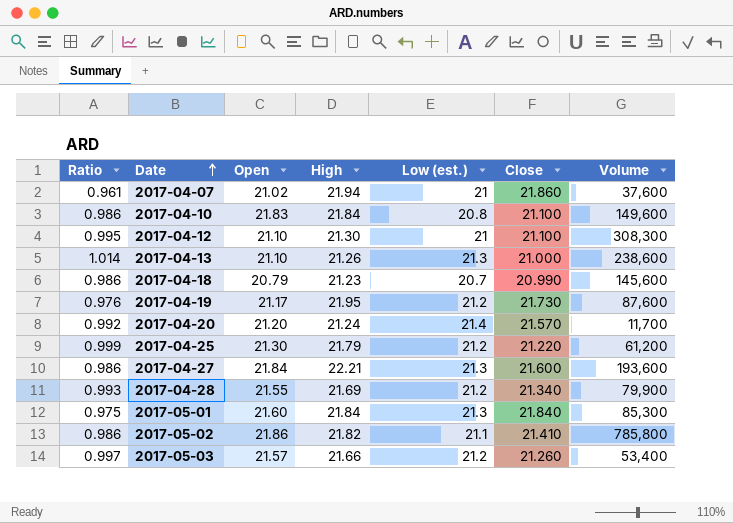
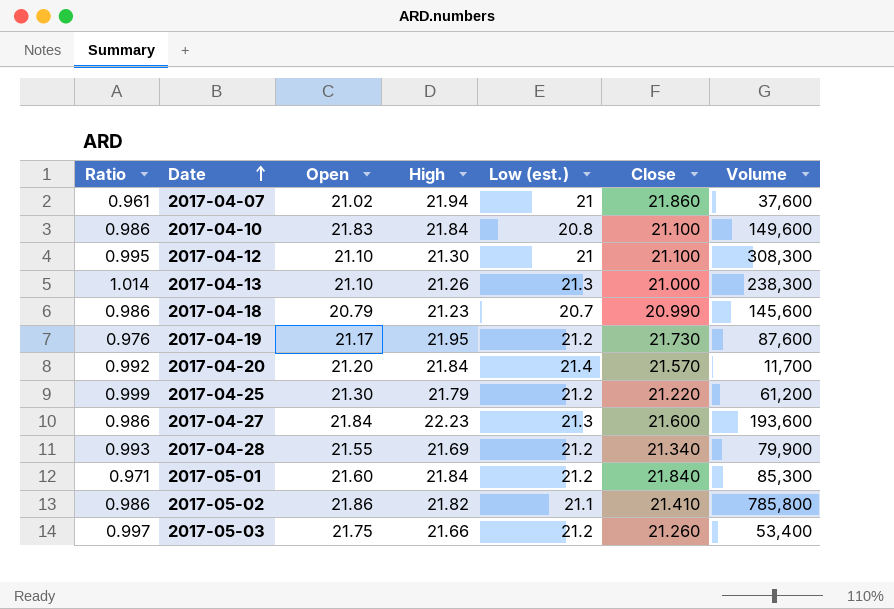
2017-04-13 | Volume: 238,600 -> 238,300
2017-04-20 | High: 21.24 -> 21.84
2017-04-27 | High: 22.21 -> 22.23
2017-05-01 | Ratio: 0.975 -> 0.971
2017-05-01 | Low (est.): 21.3 -> 21.2
2017-05-03 | Open: 21.57 -> 21.75

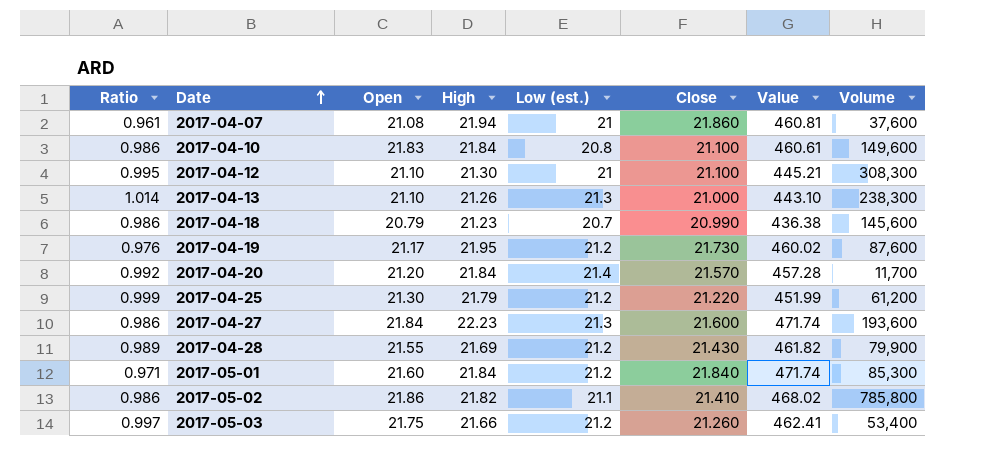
column Value | formula: none -> [Open] * [Close]
2017-04-07 | Open: 21.02 -> 21.08
2017-04-28 | Ratio: 0.993 -> 0.989
2017-04-28 | Close: 21.340 -> 21.430

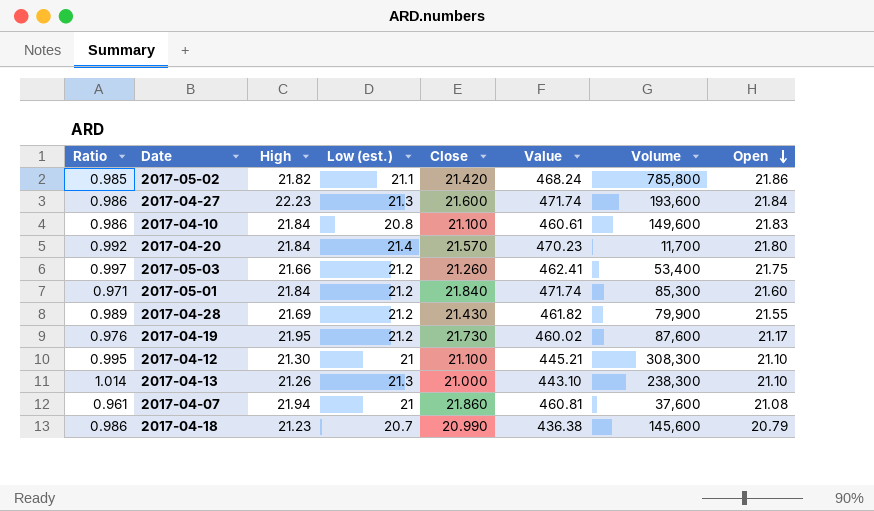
row order: Date ascending -> Open descending
column Open | position: 3 -> 8
row 2017-04-25: 0.999 | 21.30 | 21.79 | 21.2 | 21.220 | 451.99 | 61,200 -> none
2017-05-02 | Ratio: 0.986 -> 0.985
2017-05-02 | Close: 21.410 -> 21.420
2017-05-02 | Value: 468.02 -> 468.24
2017-04-20 | Value: 457.28 -> 470.23
2017-04-20 | Open: 21.20 -> 21.80

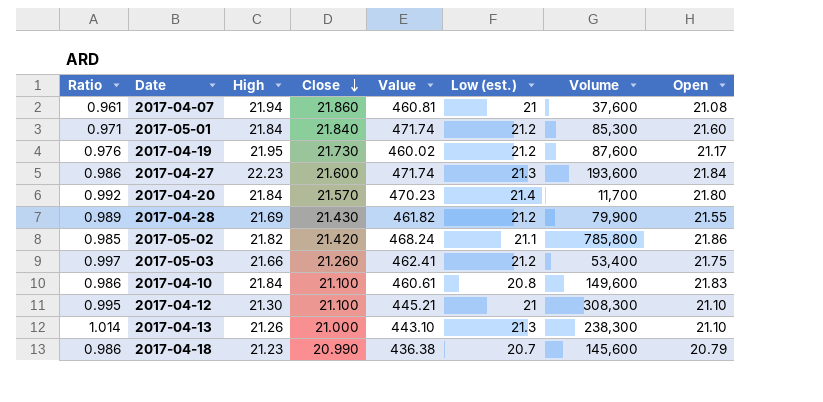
row order: Open descending -> Close descending
column Low (est.) | position: 4 -> 6

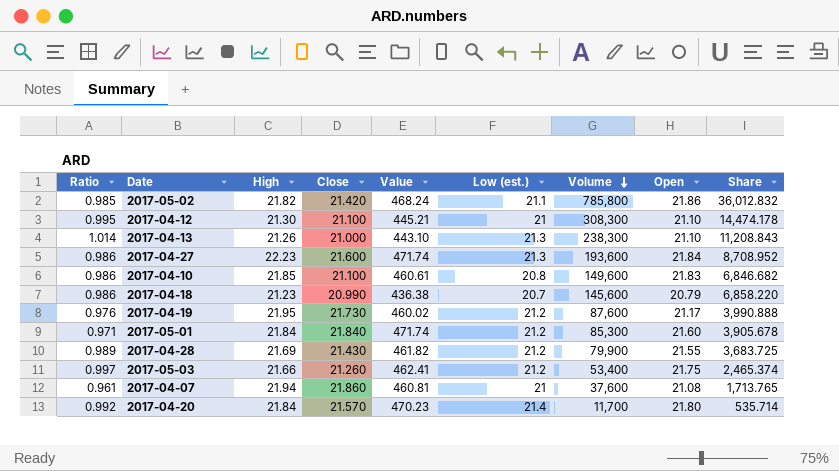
row order: Close descending -> Volume descending
column Share | formula: none -> [Volume] / [High]
2017-04-10 | High: 21.84 -> 21.85

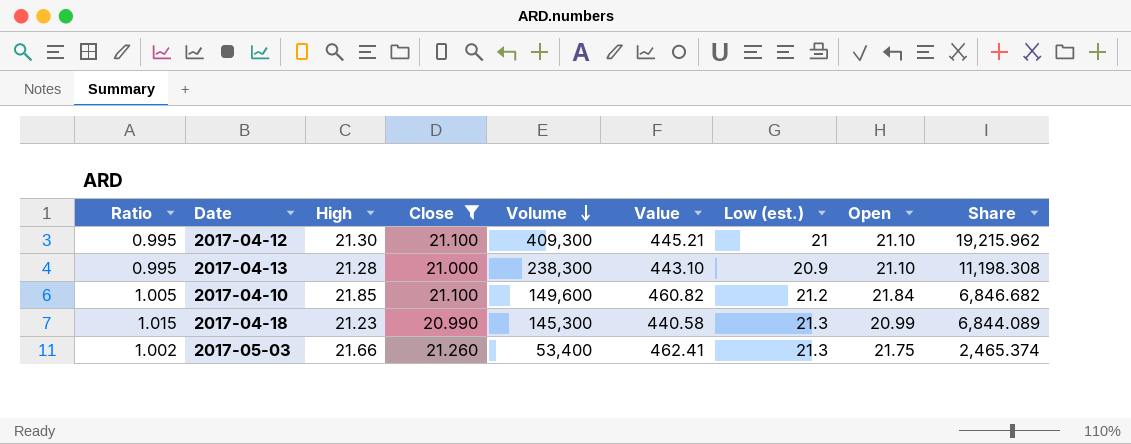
filter: none -> Close <= 21.260
column Volume | position: 7 -> 5
2017-04-12 | Volume: 308,300 -> 409,300
2017-04-12 | Share: 14,474.178 -> 19,215.962
2017-04-13 | Ratio: 1.014 -> 0.995
2017-04-13 | High: 21.26 -> 21.28
2017-04-13 | Low (est.): 21.3 -> 20.9
2017-04-13 | Share: 11,208.843 -> 11,198.308
2017-04-10 | Ratio: 0.986 -> 1.005
2017-04-10 | Value: 460.61 -> 460.82
2017-04-10 | Low (est.): 20.8 -> 21.2
2017-04-10 | Open: 21.83 -> 21.84
2017-04-18 | Ratio: 0.986 -> 1.015
2017-04-18 | Volume: 145,600 -> 145,300
2017-04-18 | Value: 436.38 -> 440.58
2017-04-18 | Low (est.): 20.7 -> 21.3
2017-04-18 | Open: 20.79 -> 20.99
2017-04-18 | Share: 6,858.220 -> 6,844.089
2017-05-03 | Ratio: 0.997 -> 1.002
2017-05-03 | Low (est.): 21.2 -> 21.3

